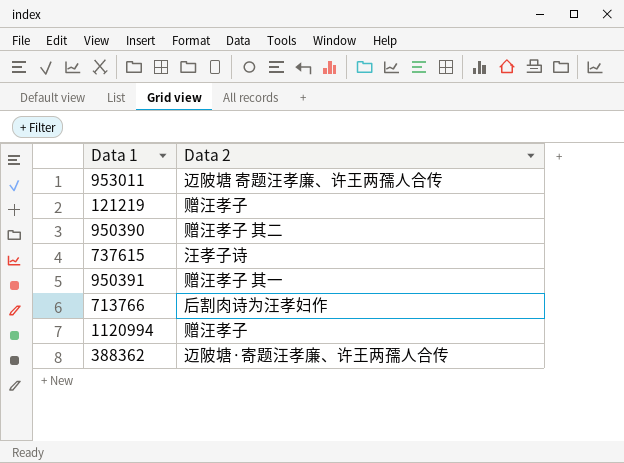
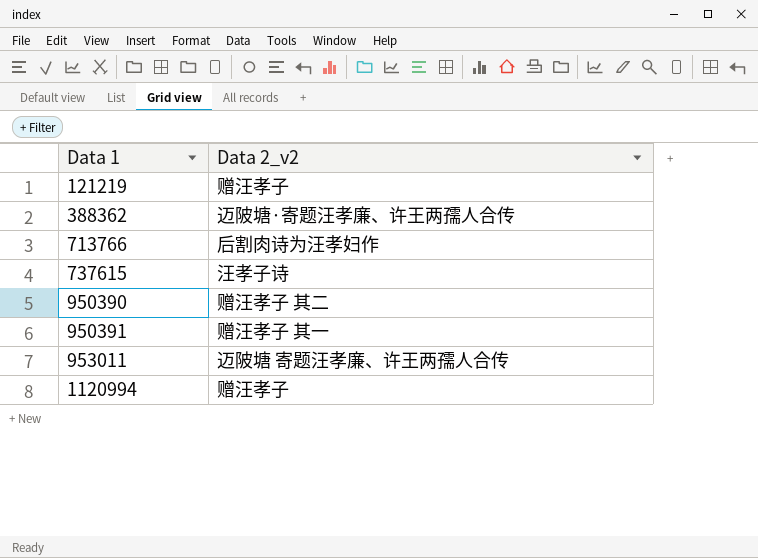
row order: none -> Data 1 ascending
column name: Data 2 -> Data 2_v2

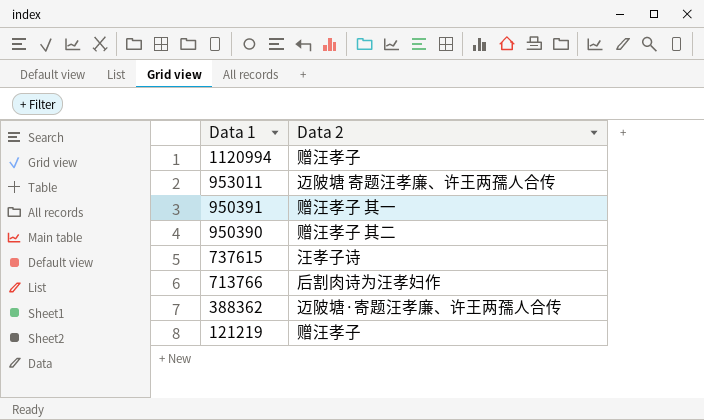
row order: Data 1 ascending -> Data 1 descending
column name: Data 2_v2 -> Data 2

